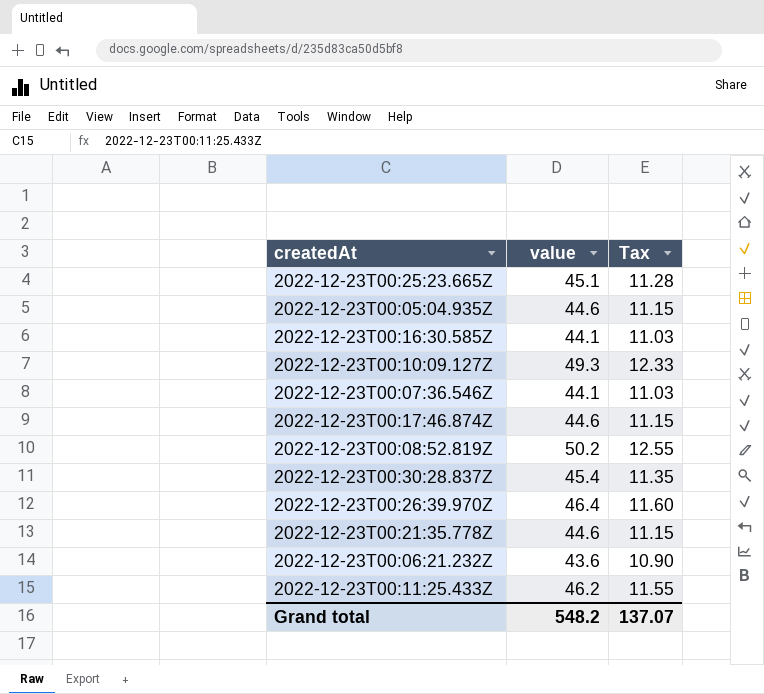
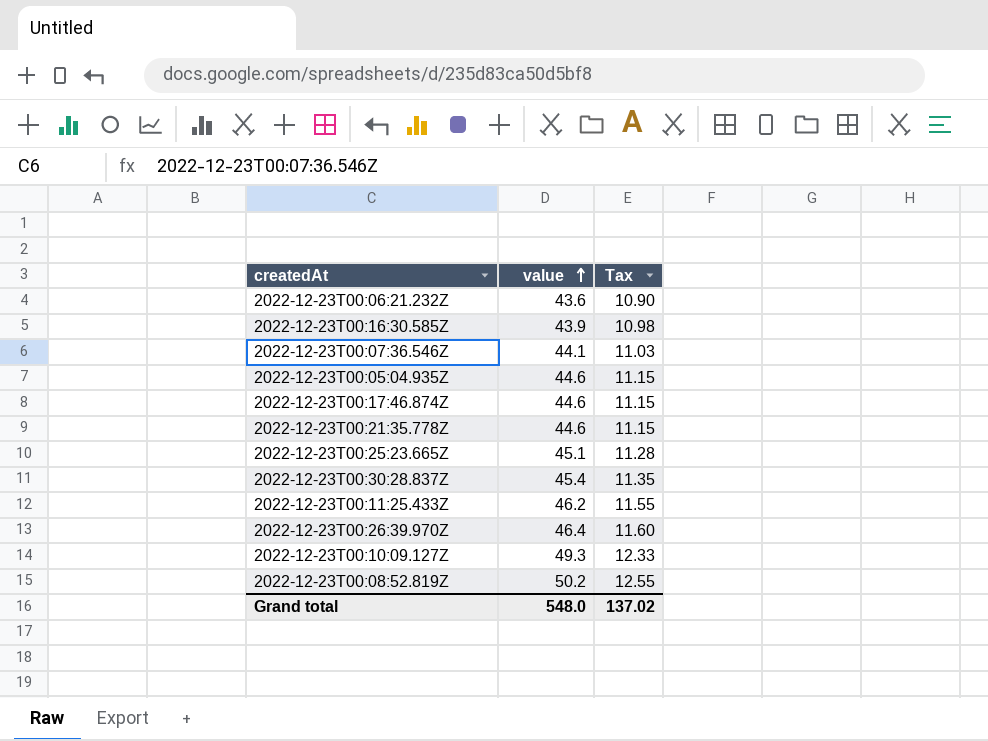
row order: none -> value ascending
2022-12-23T00:16:30.585Z | value: 44.1 -> 43.9
2022-12-23T00:16:30.585Z | Tax: 11.03 -> 10.98
Grand total | value: 548.2 -> 548.0
Grand total | Tax: 137.07 -> 137.02

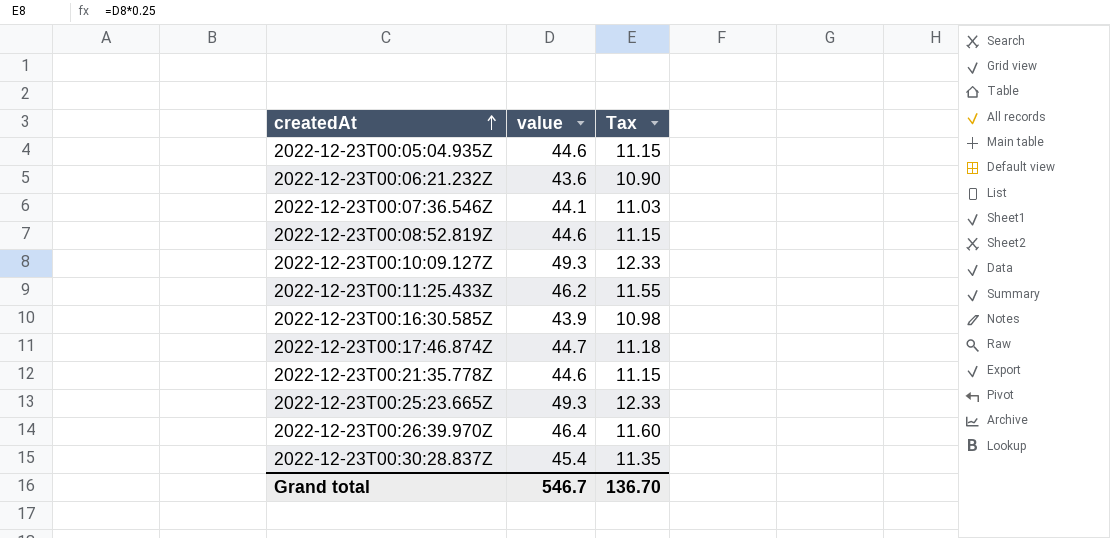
row order: value ascending -> createdAt ascending
2022-12-23T00:08:52.819Z | value: 50.2 -> 44.6
2022-12-23T00:08:52.819Z | Tax: 12.55 -> 11.15
2022-12-23T00:17:46.874Z | value: 44.6 -> 44.7
2022-12-23T00:17:46.874Z | Tax: 11.15 -> 11.18
2022-12-23T00:25:23.665Z | value: 45.1 -> 49.3
2022-12-23T00:25:23.665Z | Tax: 11.28 -> 12.33
Grand total | value: 548.0 -> 546.7
Grand total | Tax: 137.02 -> 136.70

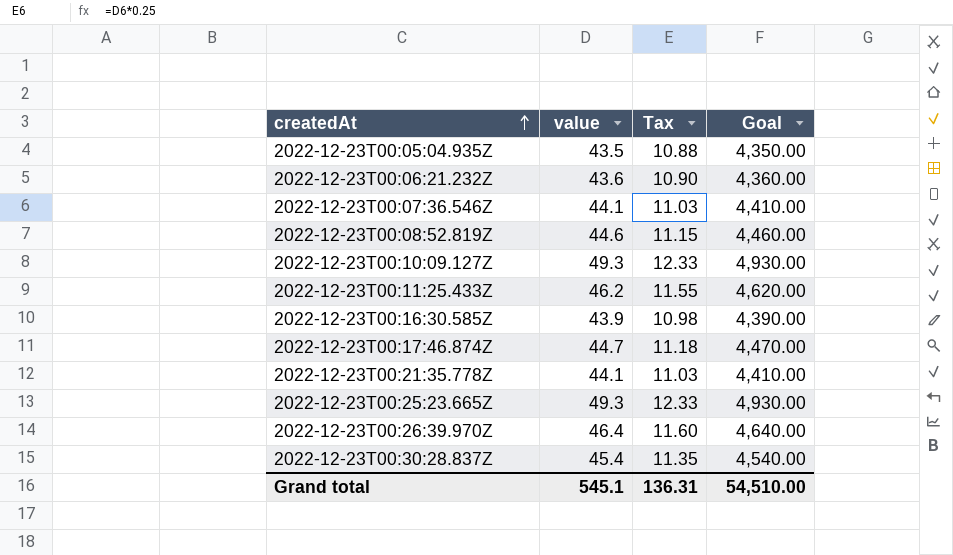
column Goal | formula: none -> [value] * 100
2022-12-23T00:05:04.935Z | value: 44.6 -> 43.5
2022-12-23T00:05:04.935Z | Tax: 11.15 -> 10.88
2022-12-23T00:21:35.778Z | value: 44.6 -> 44.1
2022-12-23T00:21:35.778Z | Tax: 11.15 -> 11.03
Grand total | value: 546.7 -> 545.1
Grand total | Tax: 136.70 -> 136.31

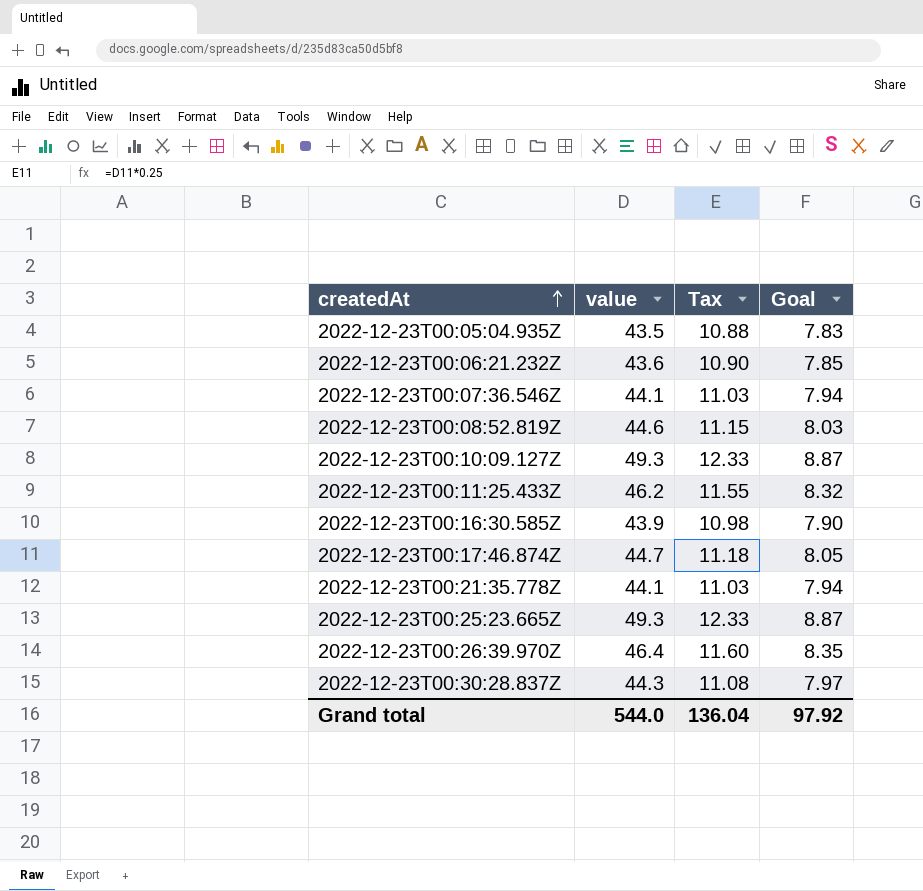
column Goal | formula: [value] * 100 -> [value] * 0.18
2022-12-23T00:30:28.837Z | value: 45.4 -> 44.3
2022-12-23T00:30:28.837Z | Tax: 11.35 -> 11.08
Grand total | value: 545.1 -> 544.0
Grand total | Tax: 136.31 -> 136.04
Grand total | Goal: 54,510.00 -> 97.92

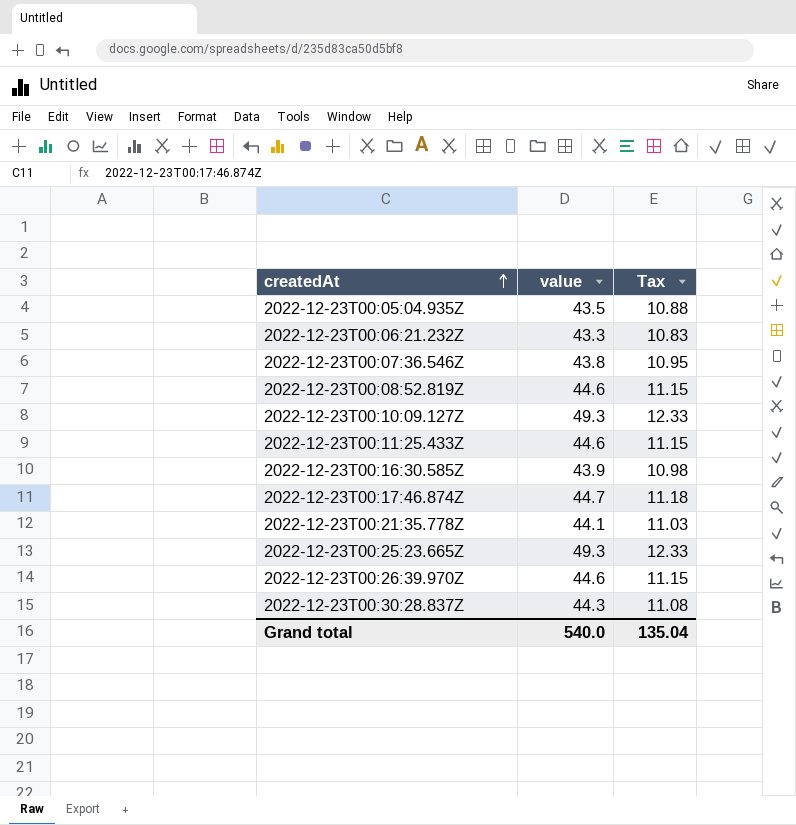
column Goal | formula: [value] * 0.18 -> none
2022-12-23T00:06:21.232Z | value: 43.6 -> 43.3
2022-12-23T00:06:21.232Z | Tax: 10.90 -> 10.83
2022-12-23T00:07:36.546Z | value: 44.1 -> 43.8
2022-12-23T00:07:36.546Z | Tax: 11.03 -> 10.95
2022-12-23T00:11:25.433Z | value: 46.2 -> 44.6
2022-12-23T00:11:25.433Z | Tax: 11.55 -> 11.15
2022-12-23T00:26:39.970Z | value: 46.4 -> 44.6
2022-12-23T00:26:39.970Z | Tax: 11.60 -> 11.15
Grand total | value: 544.0 -> 540.0
Grand total | Tax: 136.04 -> 135.04

